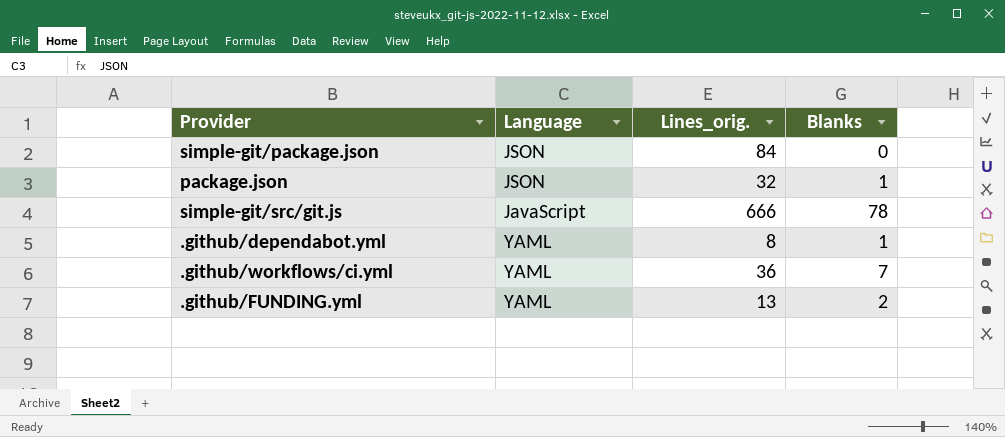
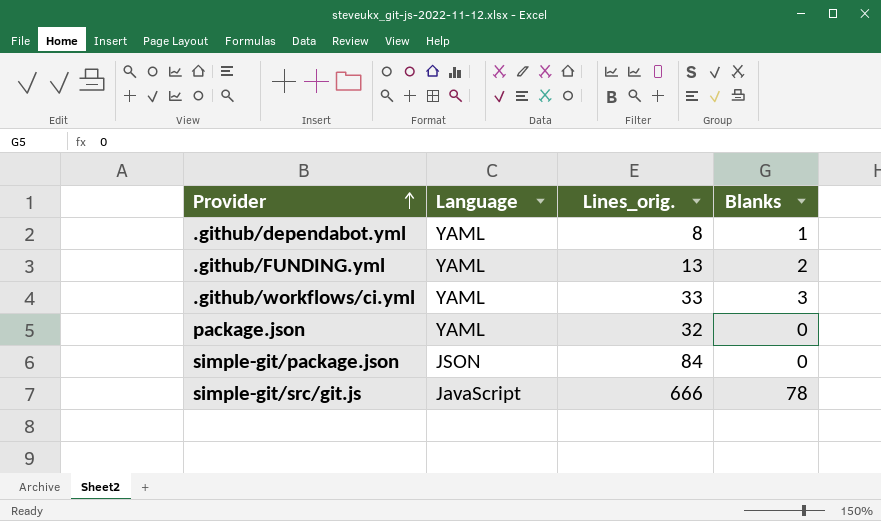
row order: none -> Provider ascending
.github/workflows/ci.yml | Lines_orig.: 36 -> 33
.github/workflows/ci.yml | Blanks: 7 -> 3
package.json | Language: JSON -> YAML
package.json | Blanks: 1 -> 0

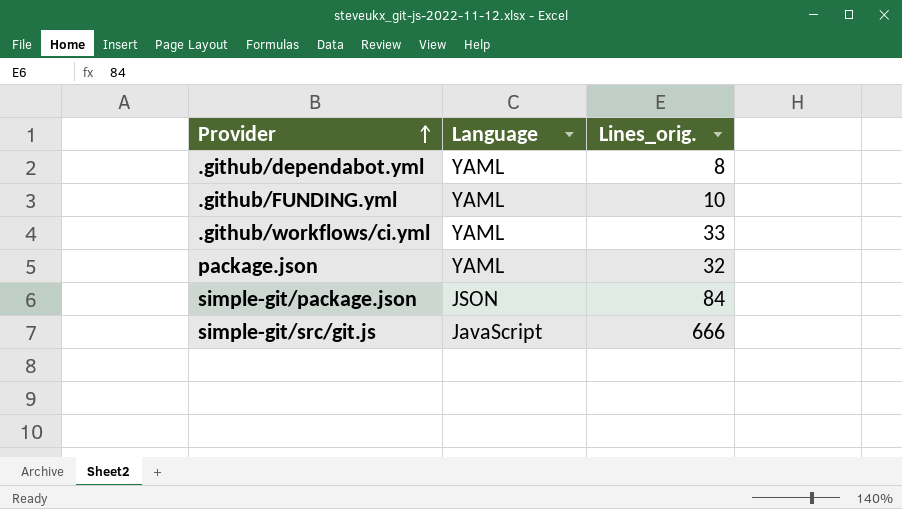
column Blanks | position: 4 -> none
.github/FUNDING.yml | Lines_orig.: 13 -> 10

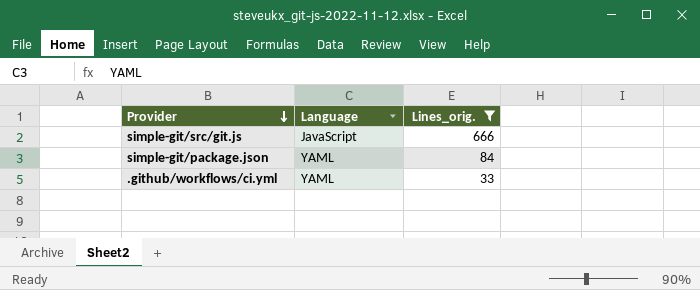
filter: none -> Lines_orig. >= 33
row order: Provider ascending -> Provider descending
simple-git/package.json | Language: JSON -> YAML

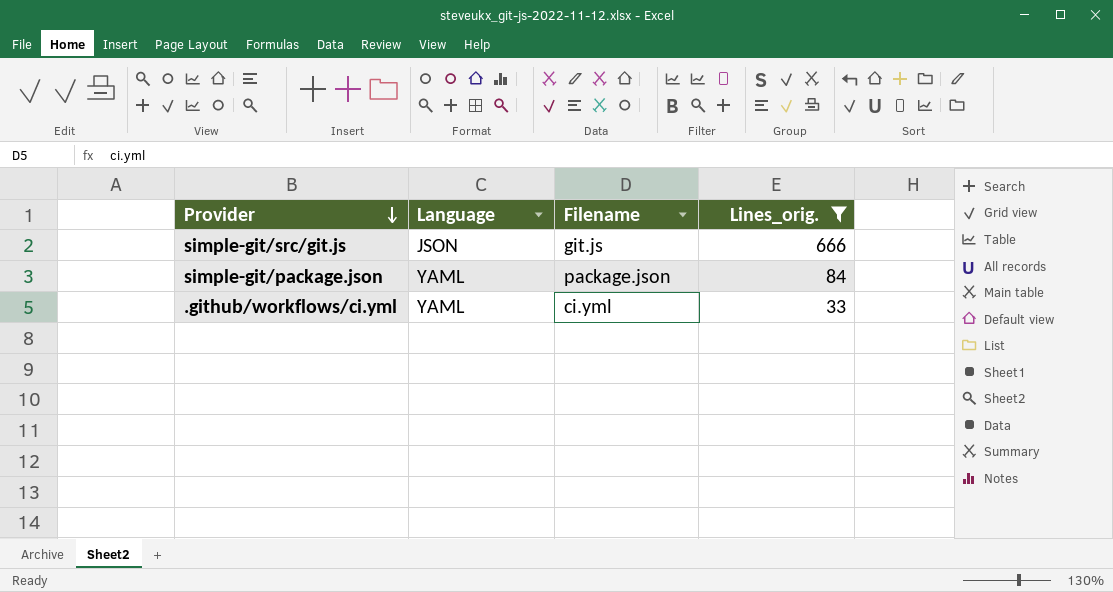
column Filename | position: none -> 3
simple-git/src/git.js | Language: JavaScript -> JSON

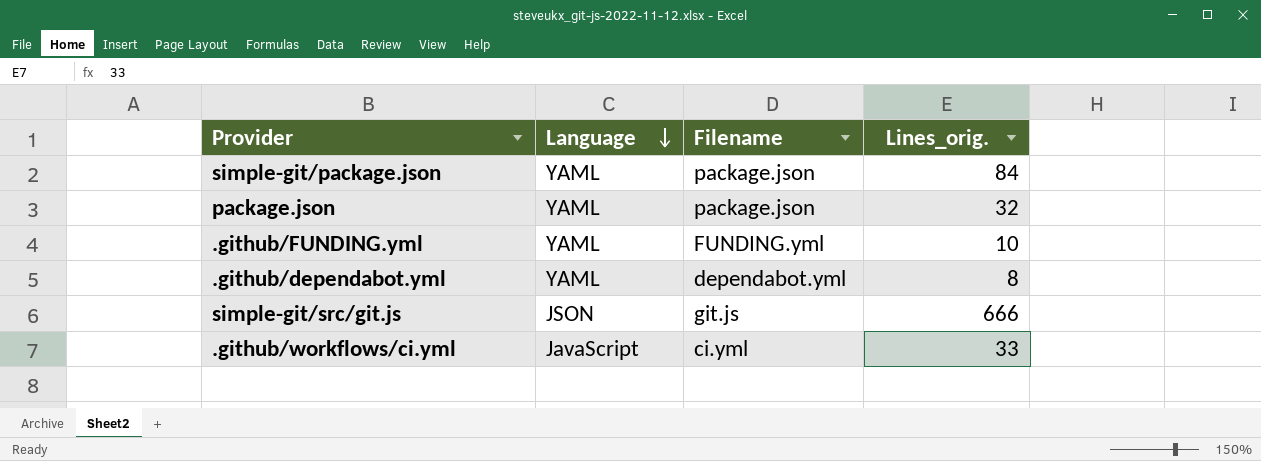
filter: Lines_orig. >= 33 -> none
row order: Provider descending -> Language descending
.github/workflows/ci.yml | Language: YAML -> JavaScript

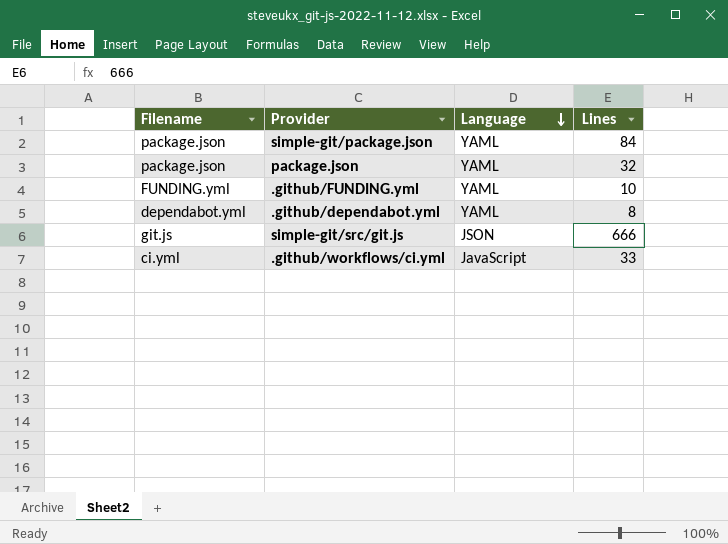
column Filename | position: 3 -> 1
column name: Lines_orig. -> Lines

